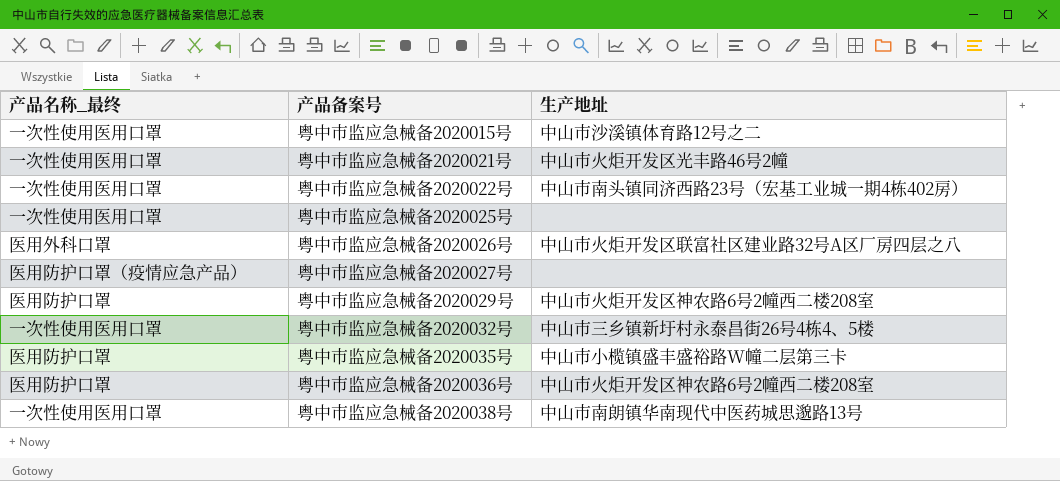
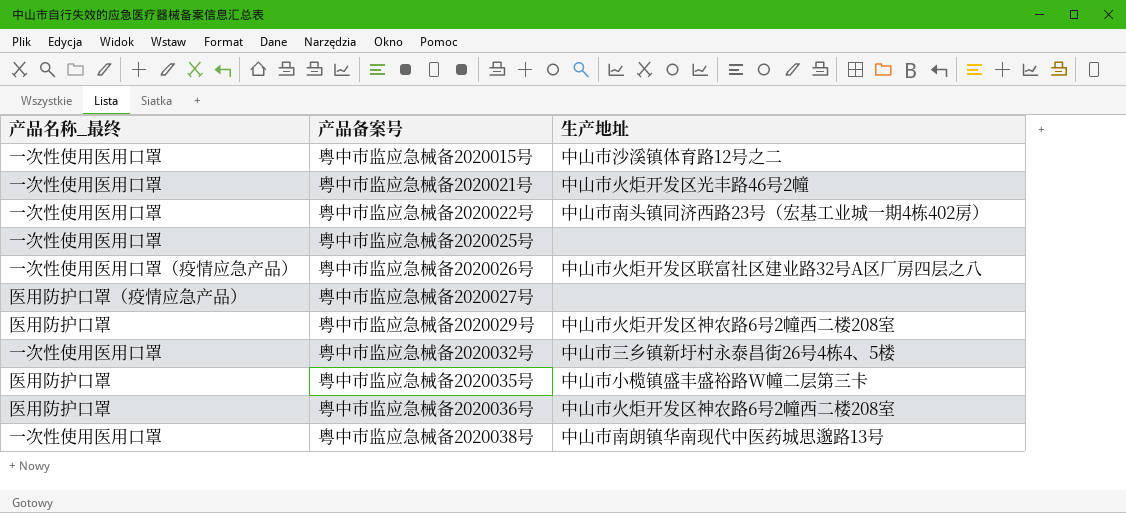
粤中市监应急械备2020026号 | 产品名称_最终: 医用外科口罩 -> 一次性使用医用口罩（疫情应急产品）

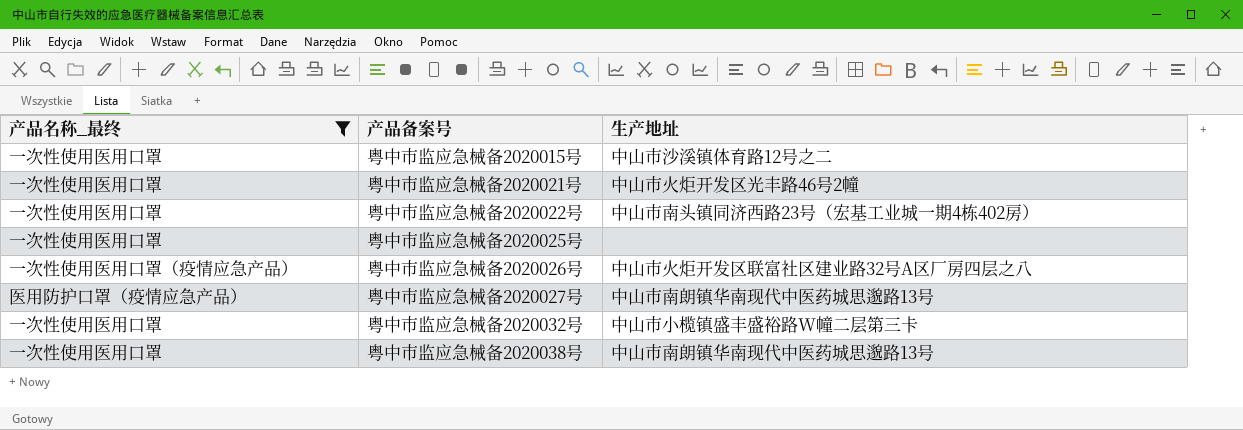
filter: none -> 产品名称_最终 != 医用防护口罩
粤中市监应急械备2020027号 | 生产地址: none -> 中山市南朗镇华南现代中医药城思邈路13号
粤中市监应急械备2020032号 | 生产地址: 中山市三乡镇新圩村永泰昌街26号4栋4、5楼 -> 中山市小榄镇盛丰盛裕路W幢二层第三卡

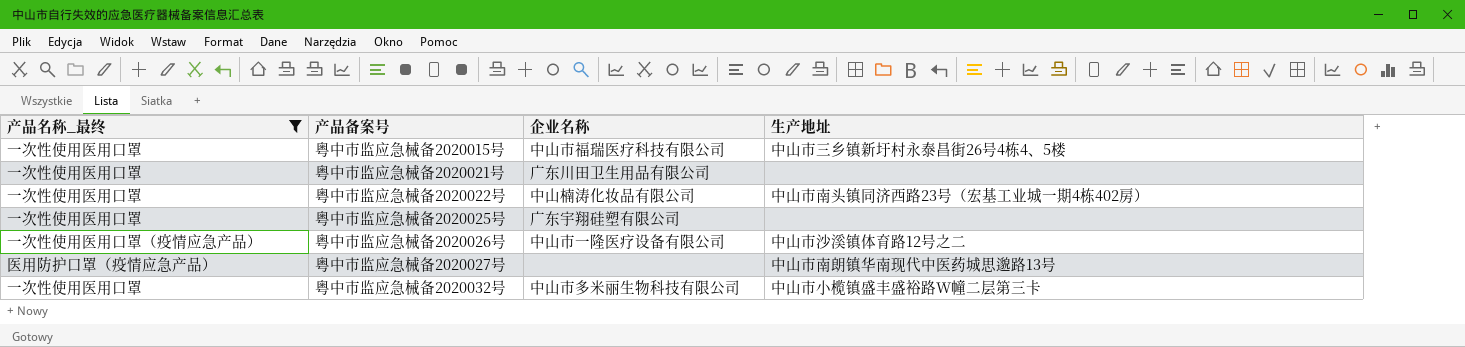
column 企业名称 | position: none -> 3
row 粤中市监应急械备2020038号: 一次性使用医用口罩 | 中山市南朗镇华南现代中医药城思邈路13号 -> none
粤中市监应急械备2020015号 | 生产地址: 中山市沙溪镇体育路12号之二 -> 中山市三乡镇新圩村永泰昌街26号4栋4、5楼
粤中市监应急械备2020021号 | 生产地址: 中山市火炬开发区光丰路46号2幢 -> none
粤中市监应急械备2020026号 | 生产地址: 中山市火炬开发区联富社区建业路32号A区厂房四层之八 -> 中山市沙溪镇体育路12号之二

